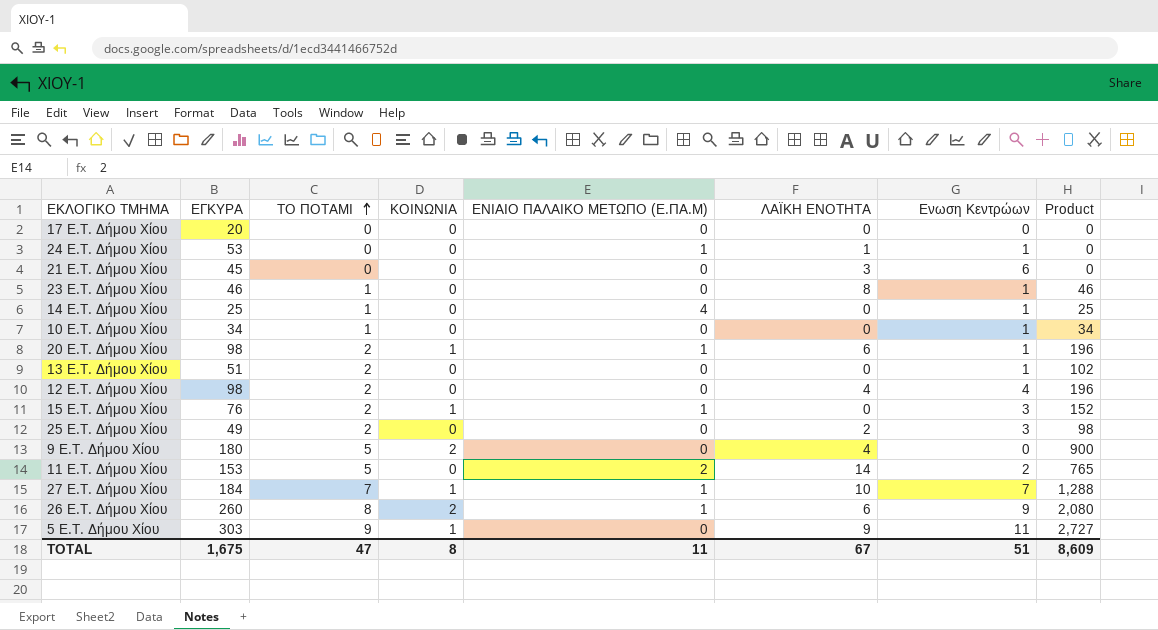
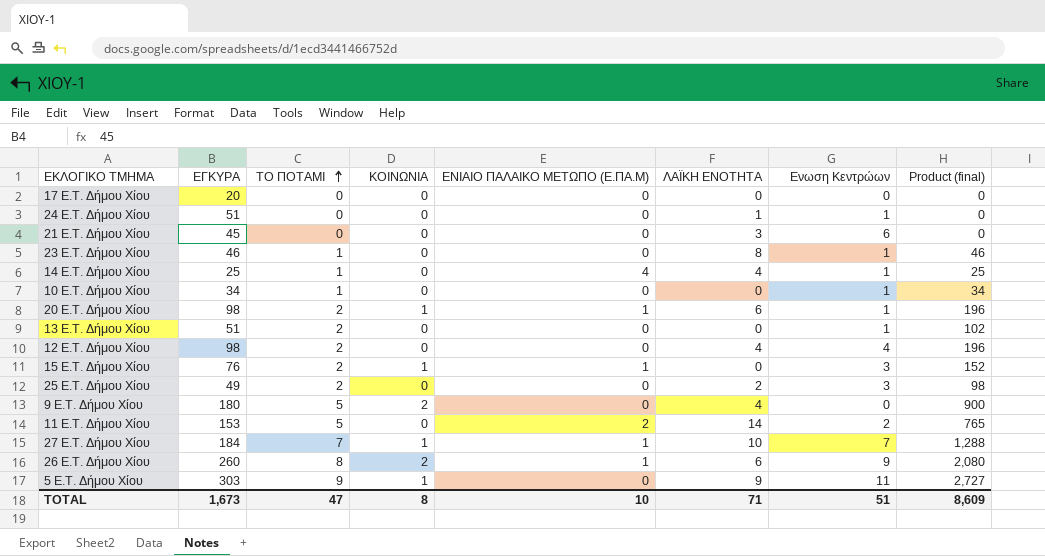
column name: Product -> Product (final)
24 E.T. Δήμου Χίου | ΕΓΚΥΡΑ: 53 -> 51
24 E.T. Δήμου Χίου | ΕΝΙΑΙΟ ΠΑΛΑΙΚΟ ΜΕΤΩΠΟ (Ε.ΠΑ.Μ): 1 -> 0
14 E.T. Δήμου Χίου | ΛΑΪΚΗ ΕΝΟΤΗΤΑ: 0 -> 4
TOTAL | ΕΓΚΥΡΑ: 1,675 -> 1,673
TOTAL | ΕΝΙΑΙΟ ΠΑΛΑΙΚΟ ΜΕΤΩΠΟ (Ε.ΠΑ.Μ): 11 -> 10
TOTAL | ΛΑΪΚΗ ΕΝΟΤΗΤΑ: 67 -> 71

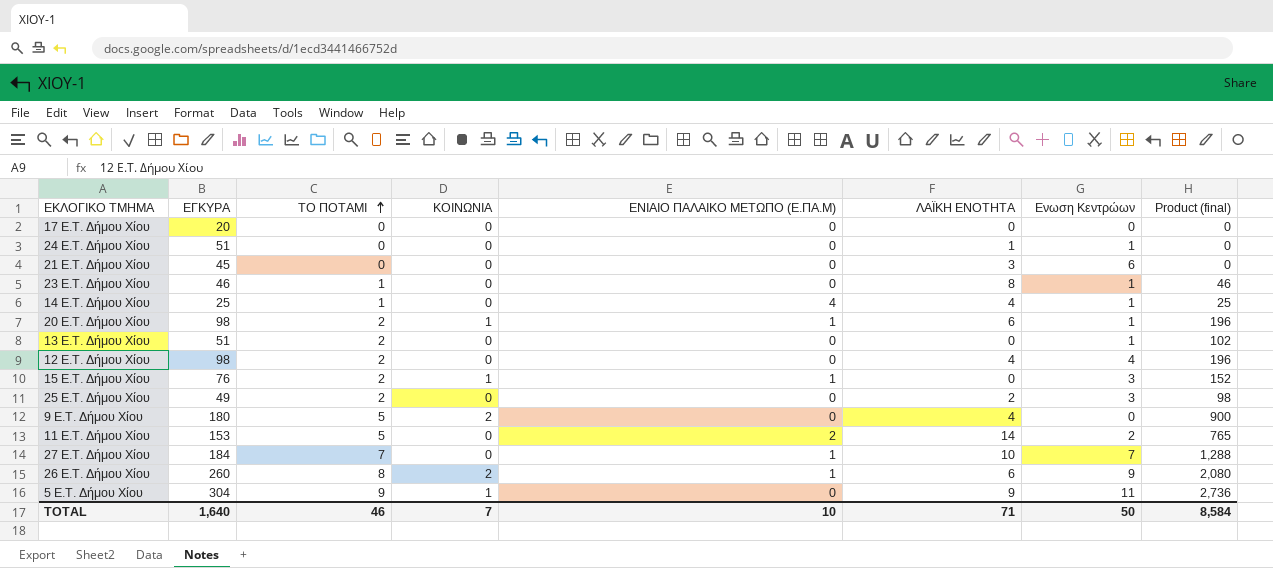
row 10 E.T. Δήμου Χίου: 34 | 1 | 0 | 0 | 0 | 1 | 34 -> none
27 E.T. Δήμου Χίου | ΚΟΙΝΩΝΙΑ: 1 -> 0
5 E.T. Δήμου Χίου | ΕΓΚΥΡΑ: 303 -> 304
5 E.T. Δήμου Χίου | Product (final): 2,727 -> 2,736
TOTAL | ΕΓΚΥΡΑ: 1,673 -> 1,640
TOTAL | ΤΟ ΠΟΤΑΜΙ: 47 -> 46
TOTAL | ΚΟΙΝΩΝΙΑ: 8 -> 7
TOTAL | Ενωση Κεντρώων: 51 -> 50
TOTAL | Product (final): 8,609 -> 8,584

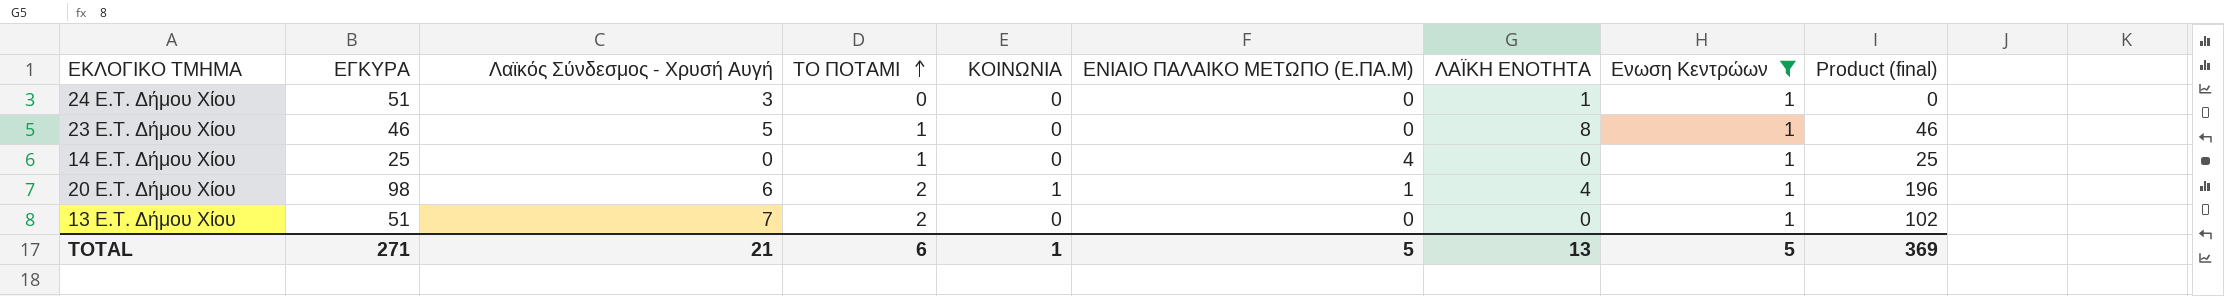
filter: none -> Ενωση Κεντρώων = 1
column Λαϊκός Σύνδεσμος - Χρυσή Αυγή | position: none -> 3
14 E.T. Δήμου Χίου | ΛΑΪΚΗ ΕΝΟΤΗΤΑ: 4 -> 0
20 E.T. Δήμου Χίου | ΛΑΪΚΗ ΕΝΟΤΗΤΑ: 6 -> 4
TOTAL | ΕΓΚΥΡΑ: 1,640 -> 271
TOTAL | ΤΟ ΠΟΤΑΜΙ: 46 -> 6
TOTAL | ΚΟΙΝΩΝΙΑ: 7 -> 1
TOTAL | ΕΝΙΑΙΟ ΠΑΛΑΙΚΟ ΜΕΤΩΠΟ (Ε.ΠΑ.Μ): 10 -> 5
TOTAL | ΛΑΪΚΗ ΕΝΟΤΗΤΑ: 71 -> 13
TOTAL | Ενωση Κεντρώων: 50 -> 5
TOTAL | Product (final): 8,584 -> 369

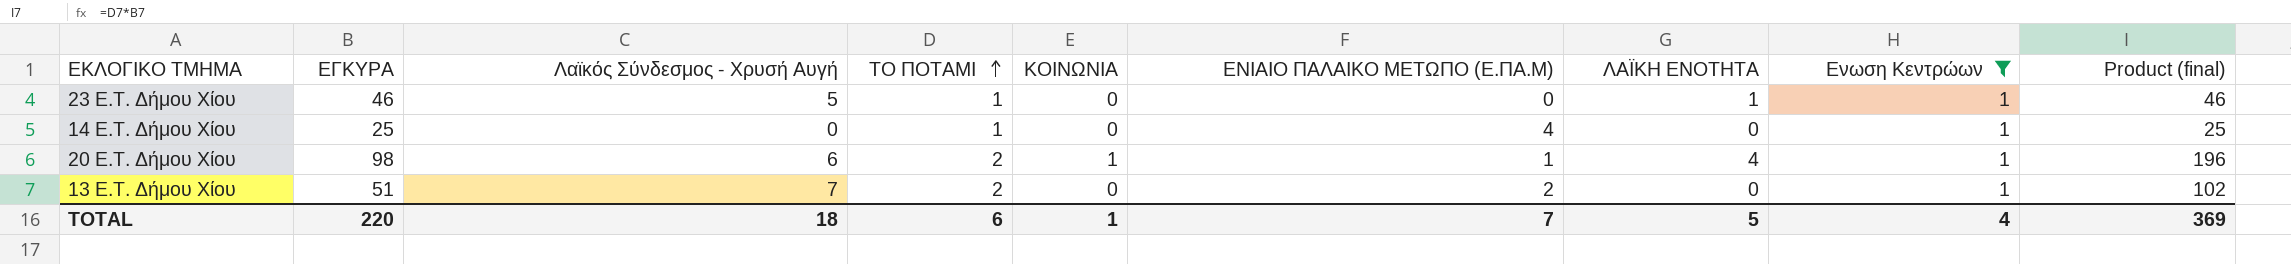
row 24 E.T. Δήμου Χίου: 51 | 3 | 0 | 0 | 0 | 1 | 1 | 0 -> none
23 E.T. Δήμου Χίου | ΛΑΪΚΗ ΕΝΟΤΗΤΑ: 8 -> 1
13 E.T. Δήμου Χίου | ΕΝΙΑΙΟ ΠΑΛΑΙΚΟ ΜΕΤΩΠΟ (Ε.ΠΑ.Μ): 0 -> 2
TOTAL | ΕΓΚΥΡΑ: 271 -> 220
TOTAL | Λαϊκός Σύνδεσμος - Χρυσή Αυγή: 21 -> 18
TOTAL | ΕΝΙΑΙΟ ΠΑΛΑΙΚΟ ΜΕΤΩΠΟ (Ε.ΠΑ.Μ): 5 -> 7
TOTAL | ΛΑΪΚΗ ΕΝΟΤΗΤΑ: 13 -> 5
TOTAL | Ενωση Κεντρώων: 5 -> 4

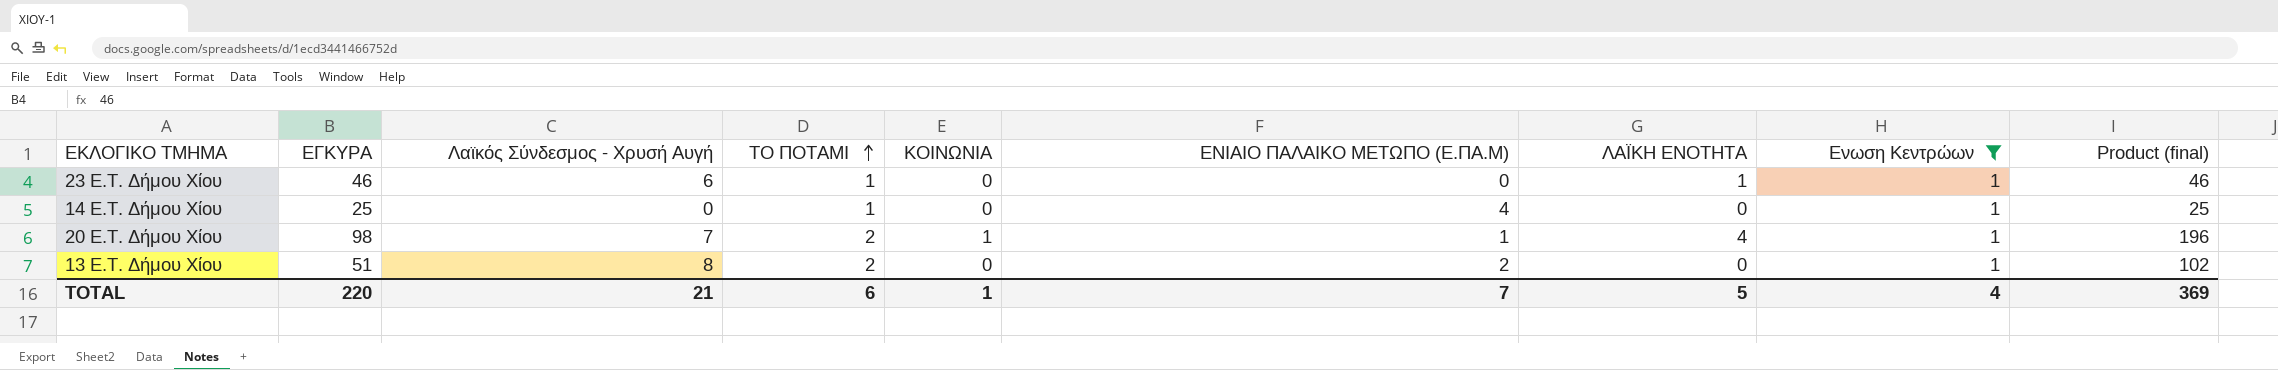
23 E.T. Δήμου Χίου | Λαϊκός Σύνδεσμος - Χρυσή Αυγή: 5 -> 6
20 E.T. Δήμου Χίου | Λαϊκός Σύνδεσμος - Χρυσή Αυγή: 6 -> 7
13 E.T. Δήμου Χίου | Λαϊκός Σύνδεσμος - Χρυσή Αυγή: 7 -> 8
TOTAL | Λαϊκός Σύνδεσμος - Χρυσή Αυγή: 18 -> 21

